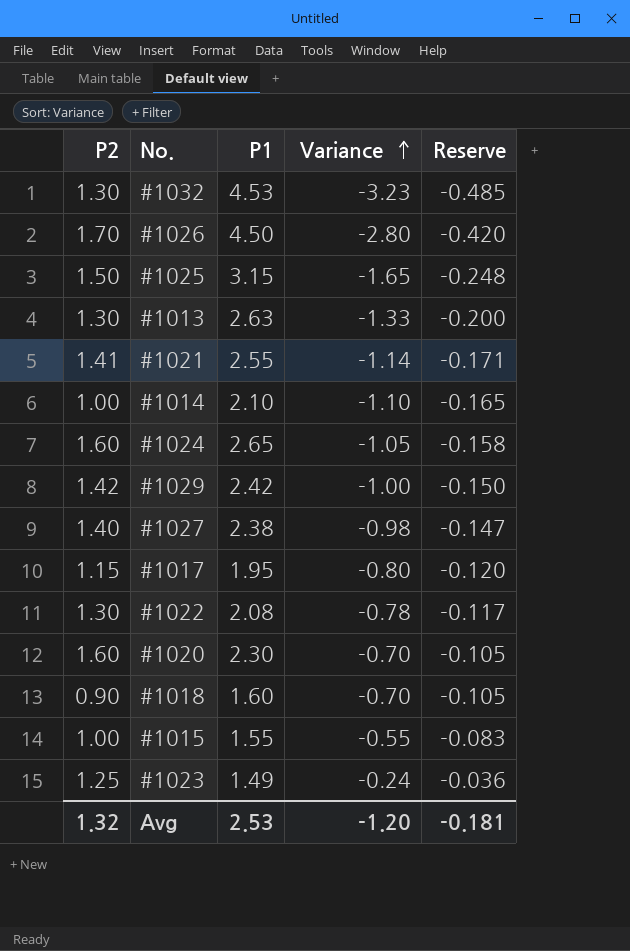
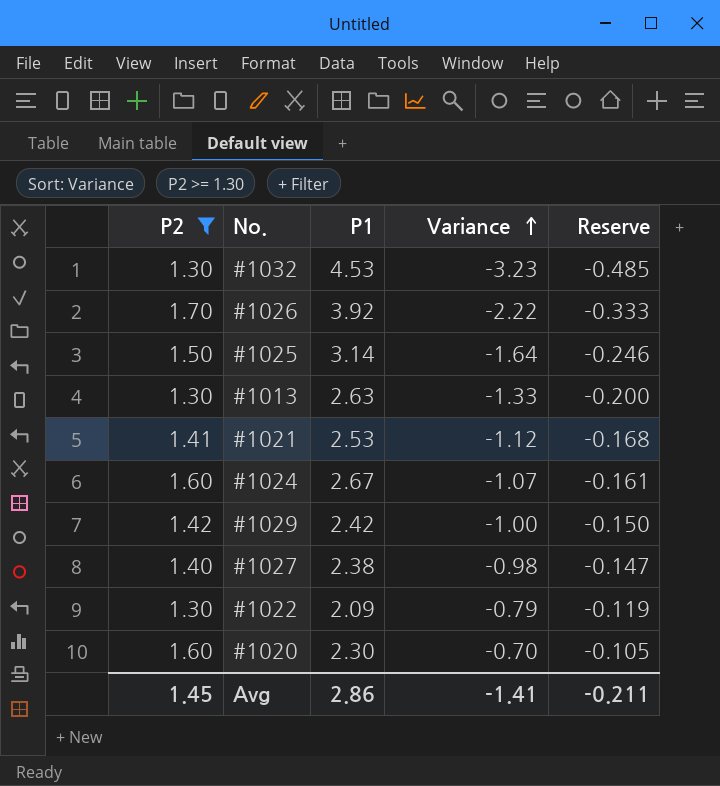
filter: none -> P2 >= 1.30
#1026 | P1: 4.50 -> 3.92
#1026 | Variance: -2.80 -> -2.22
#1026 | Reserve: -0.420 -> -0.333
#1025 | P1: 3.15 -> 3.14
#1025 | Variance: -1.65 -> -1.64
#1025 | Reserve: -0.248 -> -0.246
#1021 | P1: 2.55 -> 2.53
#1021 | Variance: -1.14 -> -1.12
#1021 | Reserve: -0.171 -> -0.168
#1024 | P1: 2.65 -> 2.67
#1024 | Variance: -1.05 -> -1.07
#1024 | Reserve: -0.158 -> -0.161
#1022 | P1: 2.08 -> 2.09
#1022 | Variance: -0.78 -> -0.79
#1022 | Reserve: -0.117 -> -0.119
Avg | P2: 1.32 -> 1.45
Avg | P1: 2.53 -> 2.86
Avg | Variance: -1.20 -> -1.41
Avg | Reserve: -0.181 -> -0.211

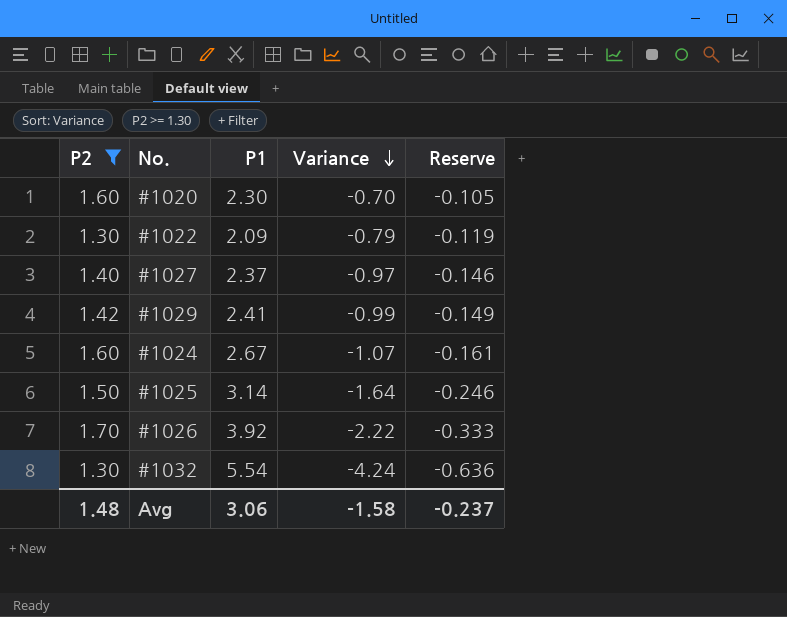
row order: Variance ascending -> Variance descending
row #1013: 1.30 | 2.63 | -1.33 | -0.200 -> none
row #1021: 1.41 | 2.53 | -1.12 | -0.168 -> none
#1027 | P1: 2.38 -> 2.37
#1027 | Variance: -0.98 -> -0.97
#1027 | Reserve: -0.147 -> -0.146
#1029 | P1: 2.42 -> 2.41
#1029 | Variance: -1.00 -> -0.99
#1029 | Reserve: -0.150 -> -0.149
#1032 | P1: 4.53 -> 5.54
#1032 | Variance: -3.23 -> -4.24
#1032 | Reserve: -0.485 -> -0.636
Avg | P2: 1.45 -> 1.48
Avg | P1: 2.86 -> 3.06
Avg | Variance: -1.41 -> -1.58
Avg | Reserve: -0.211 -> -0.237

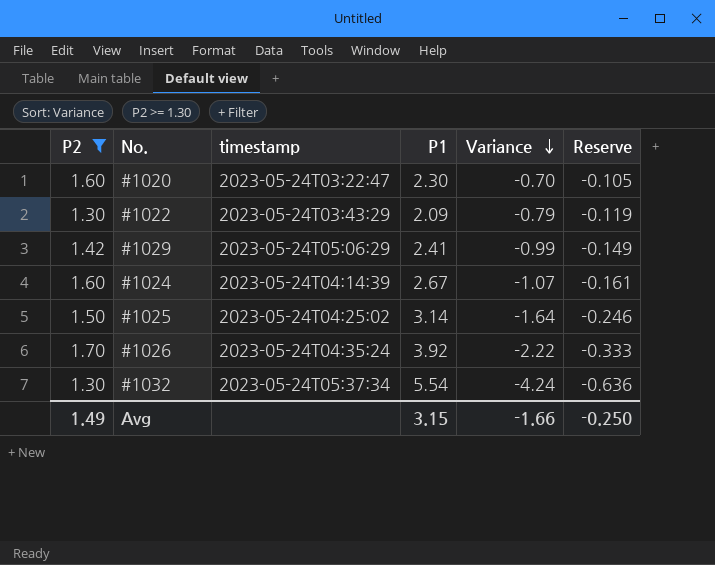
column timestamp | position: none -> 3
row #1027: 1.40 | 2.37 | -0.97 | -0.146 -> none
Avg | P2: 1.48 -> 1.49
Avg | P1: 3.06 -> 3.15
Avg | Variance: -1.58 -> -1.66
Avg | Reserve: -0.237 -> -0.250

